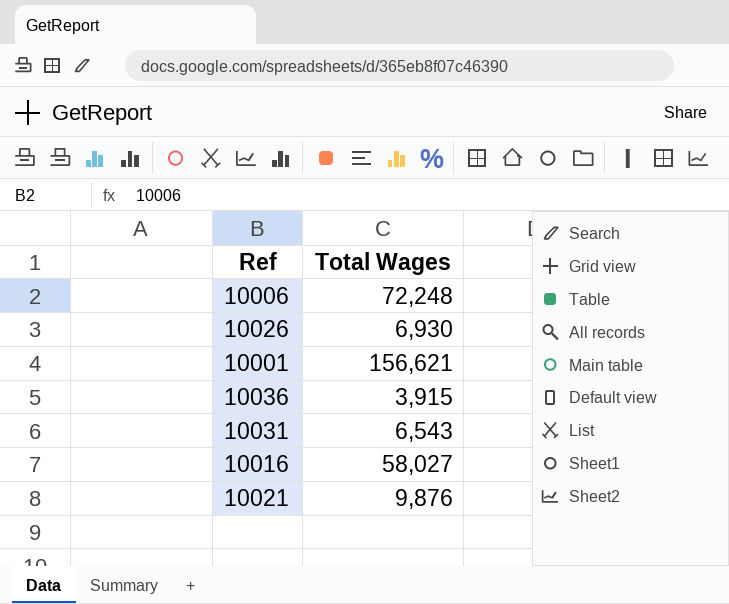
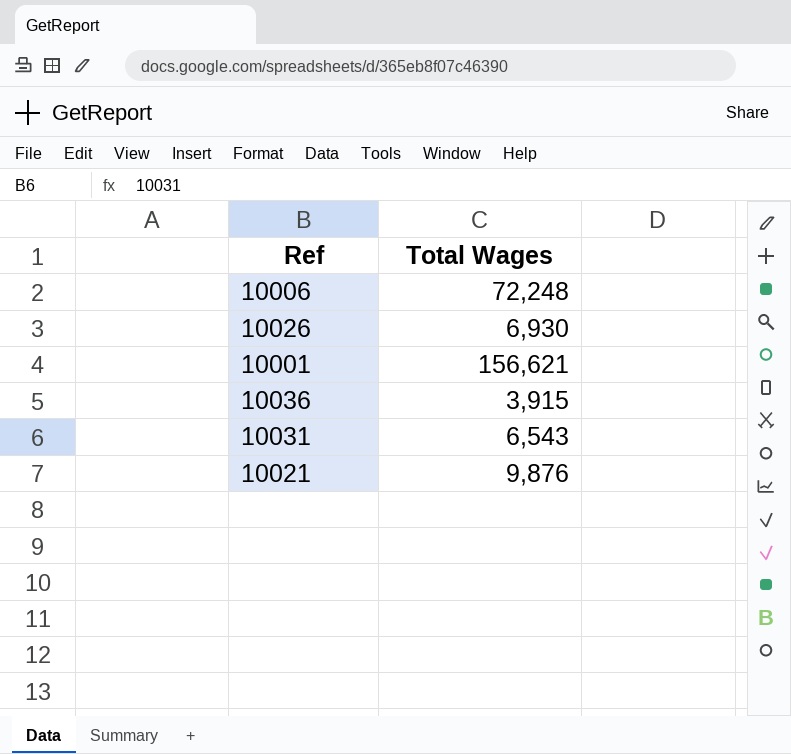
row 10016: 58,027 -> none

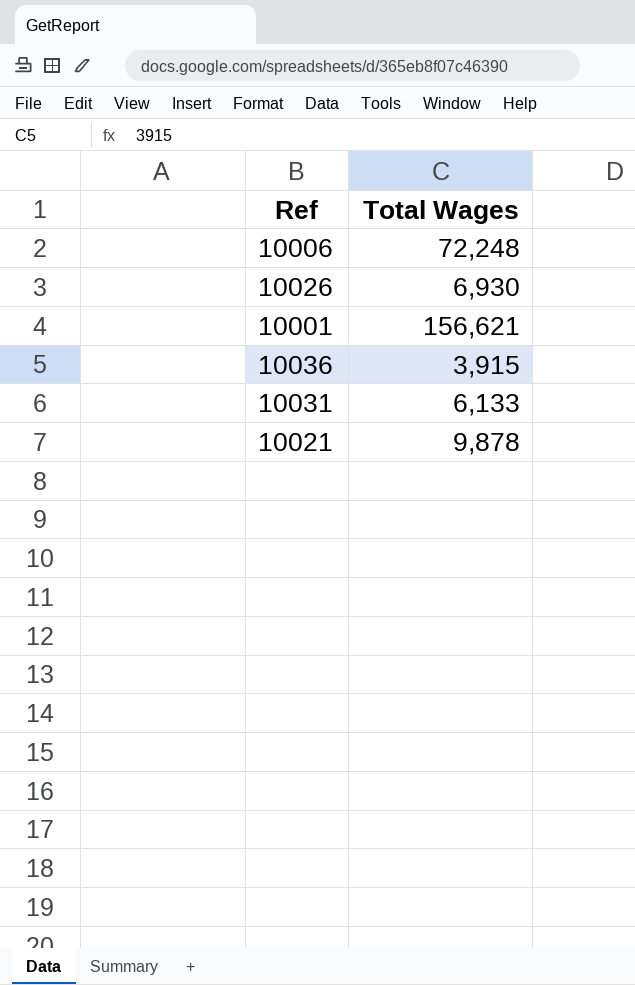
10031 | Total Wages: 6,543 -> 6,133
10021 | Total Wages: 9,876 -> 9,878

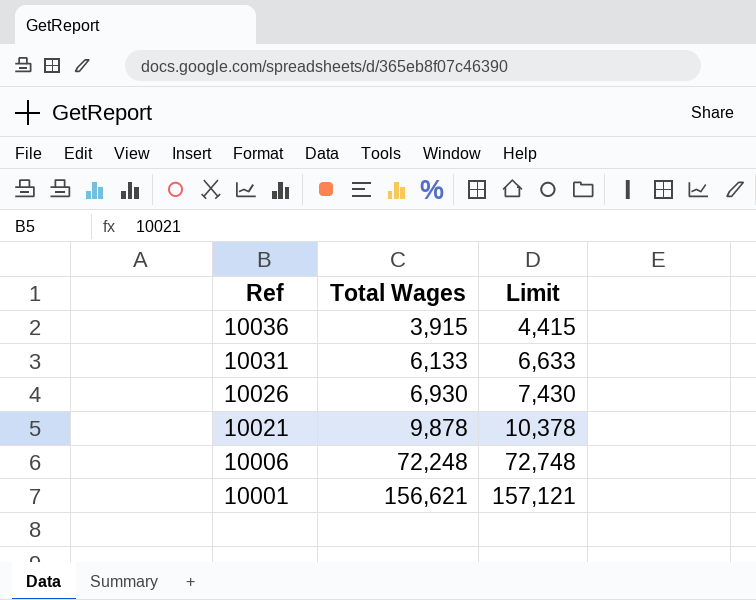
row order: none -> Ref descending
column Limit | formula: none -> [Total Wages] + 500

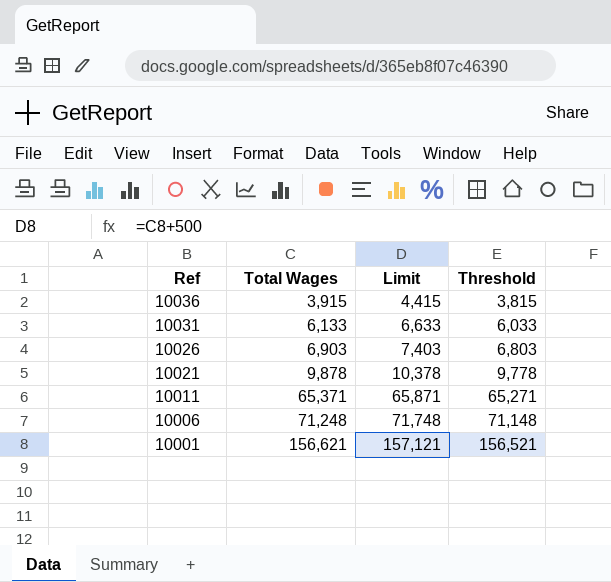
column Threshold | formula: none -> [Total Wages] - 100
10026 | Total Wages: 6,930 -> 6,903
10026 | Limit: 7,430 -> 7,403
row 10011: none -> 65,371 | 65,871 | 65,271
10006 | Total Wages: 72,248 -> 71,248
10006 | Limit: 72,748 -> 71,748

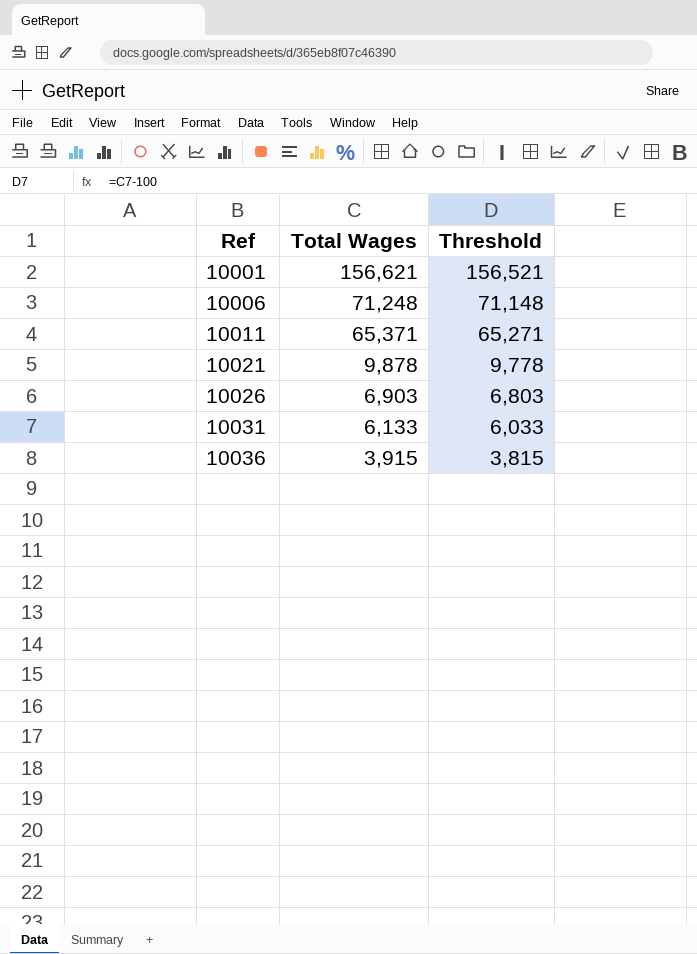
row order: Ref descending -> Ref ascending
column Limit | formula: [Total Wages] + 500 -> none

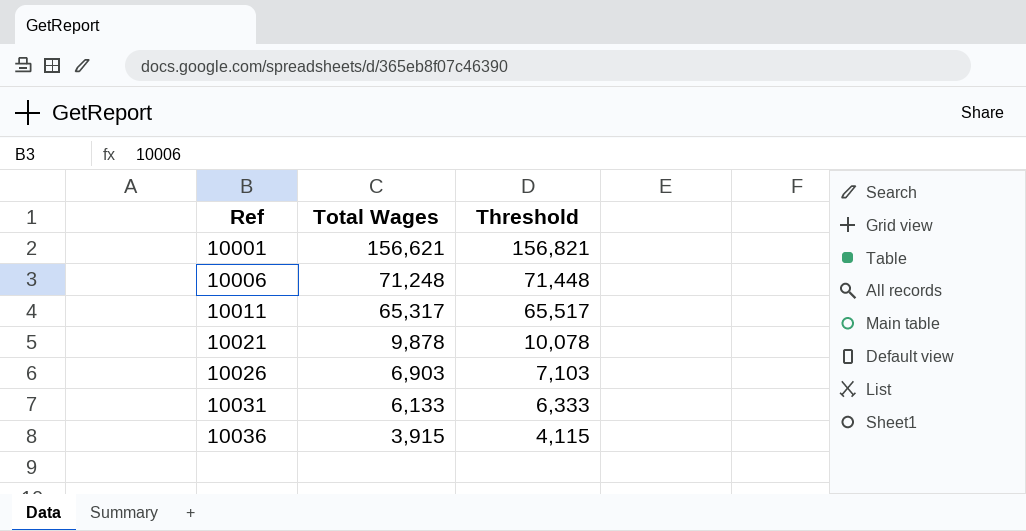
column Threshold | formula: [Total Wages] - 100 -> [Total Wages] + 200
10011 | Total Wages: 65,371 -> 65,317

